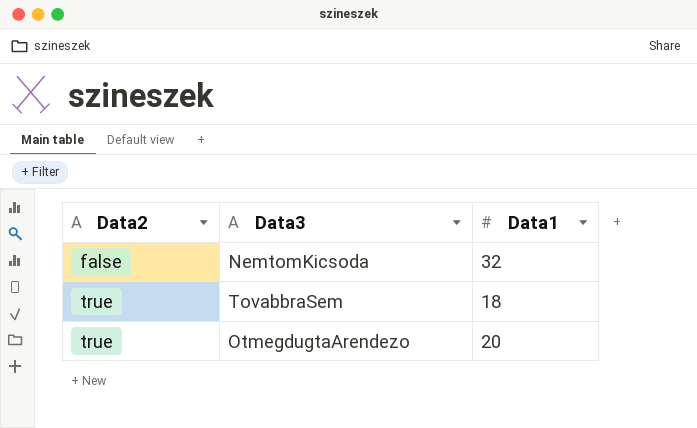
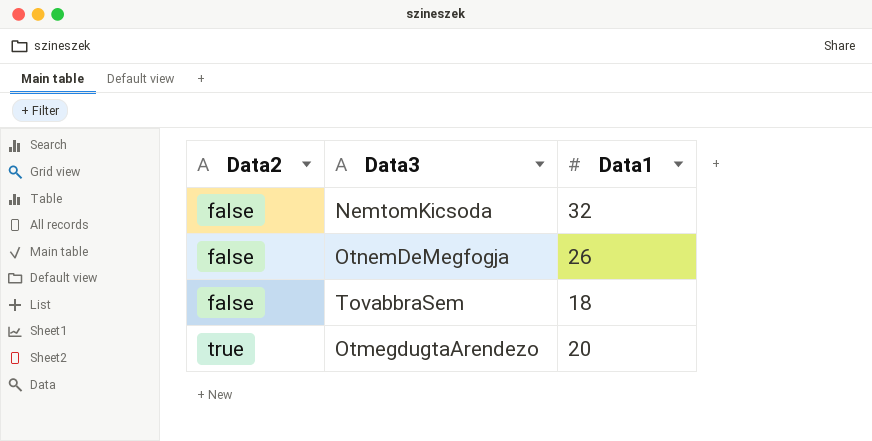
row OtnemDeMegfogja: none -> false | 26
TovabbraSem | Data2: true -> false

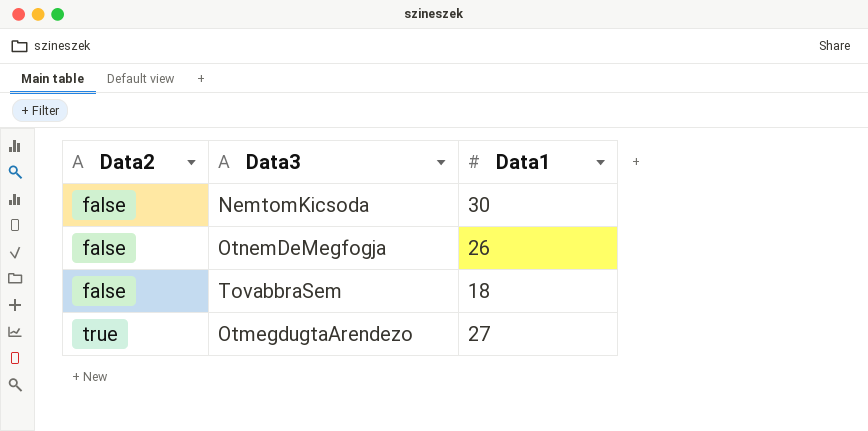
NemtomKicsoda | Data1: 32 -> 30
OtmegdugtaArendezo | Data1: 20 -> 27

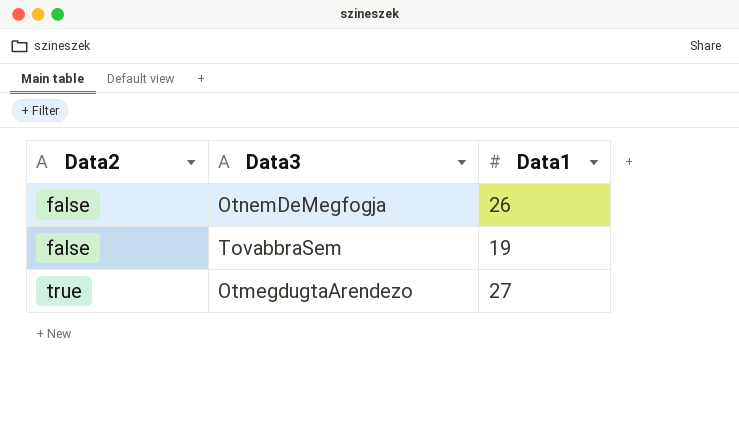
row NemtomKicsoda: false | 30 -> none
TovabbraSem | Data1: 18 -> 19

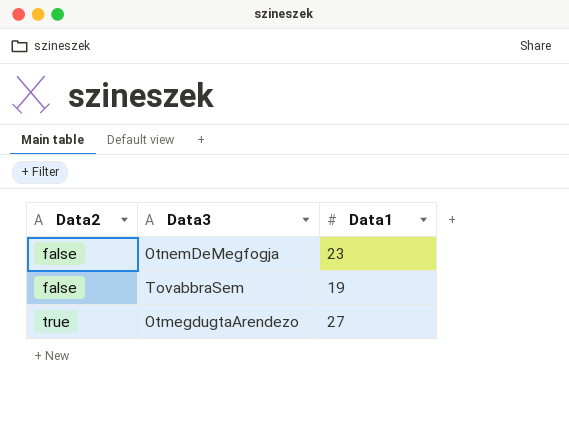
OtnemDeMegfogja | Data1: 26 -> 23

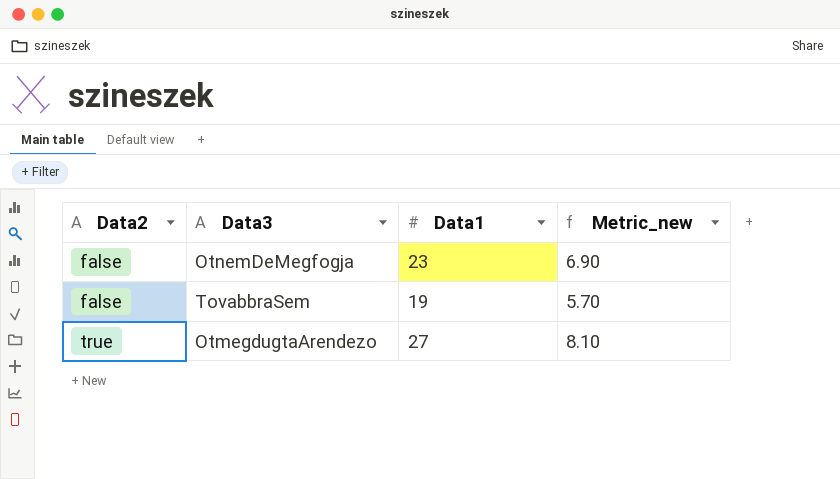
column Metric_new | formula: none -> [Data1] * 0.3

